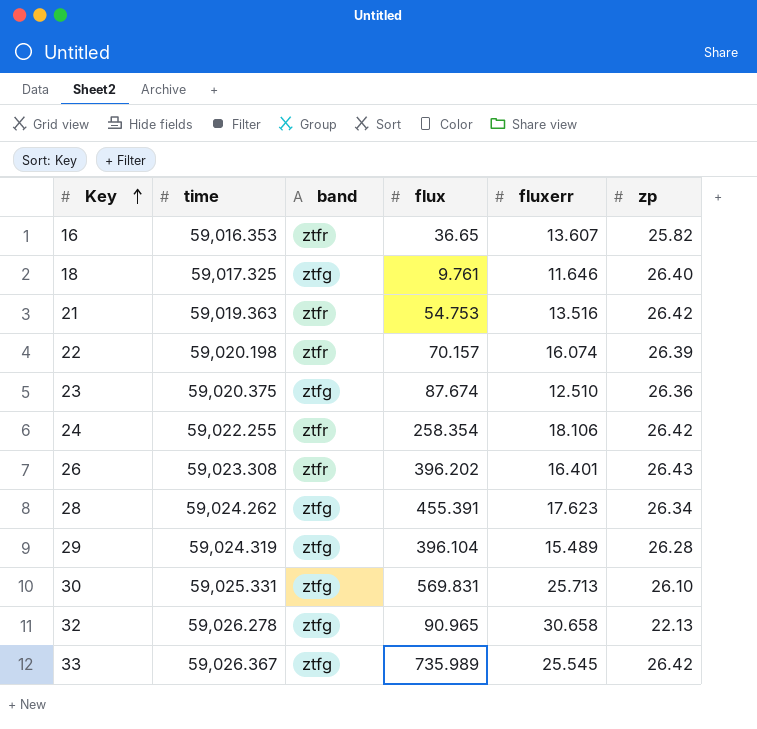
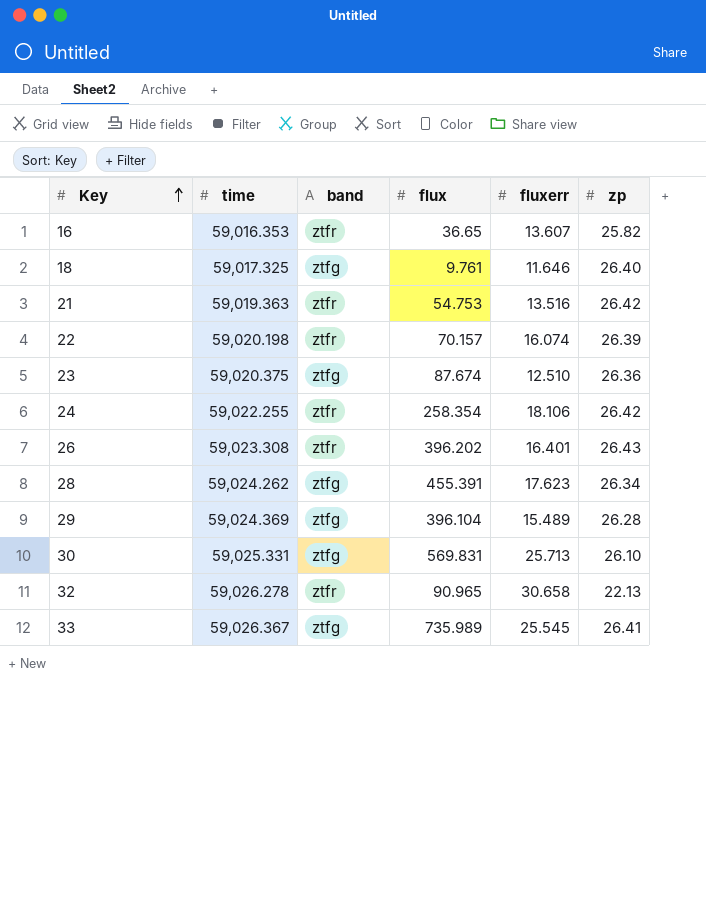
29 | time: 59,024.319 -> 59,024.369
32 | band: ztfg -> ztfr
33 | zp: 26.42 -> 26.41

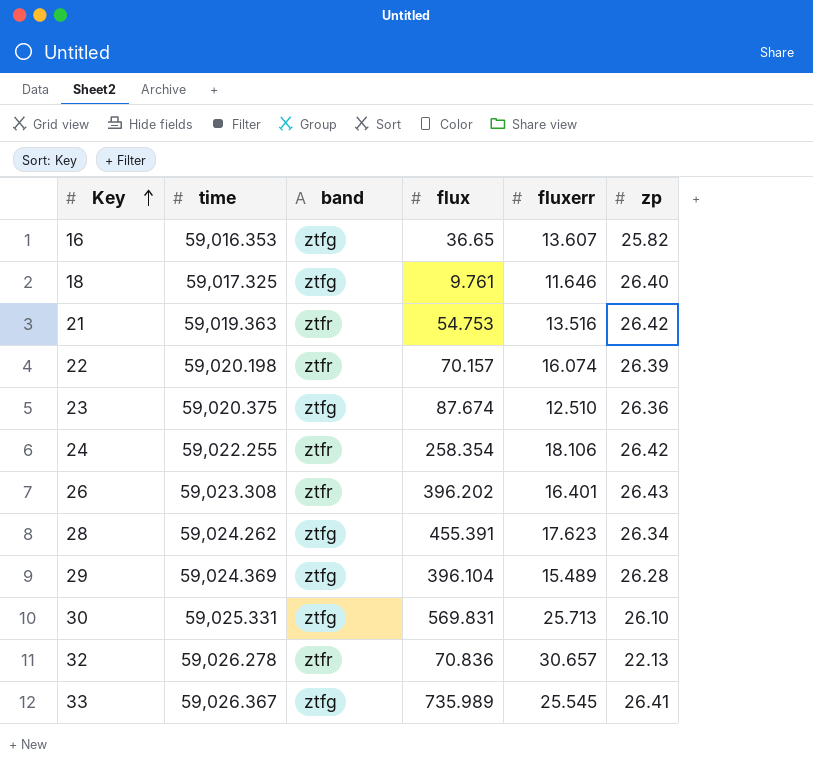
16 | band: ztfr -> ztfg
32 | flux: 90.965 -> 70.836
32 | fluxerr: 30.658 -> 30.657

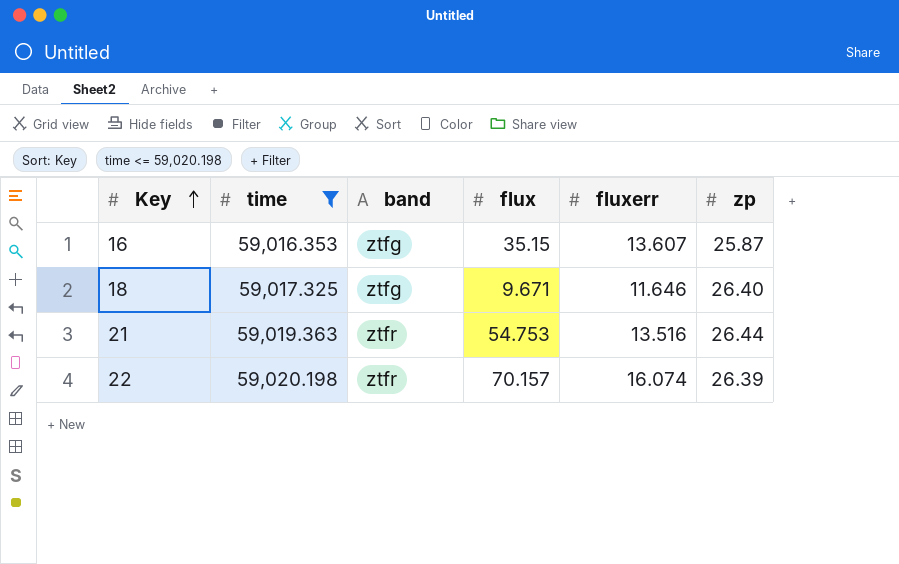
filter: none -> time <= 59,020.198
16 | flux: 36.65 -> 35.15
16 | zp: 25.82 -> 25.87
18 | flux: 9.761 -> 9.671
21 | zp: 26.42 -> 26.44

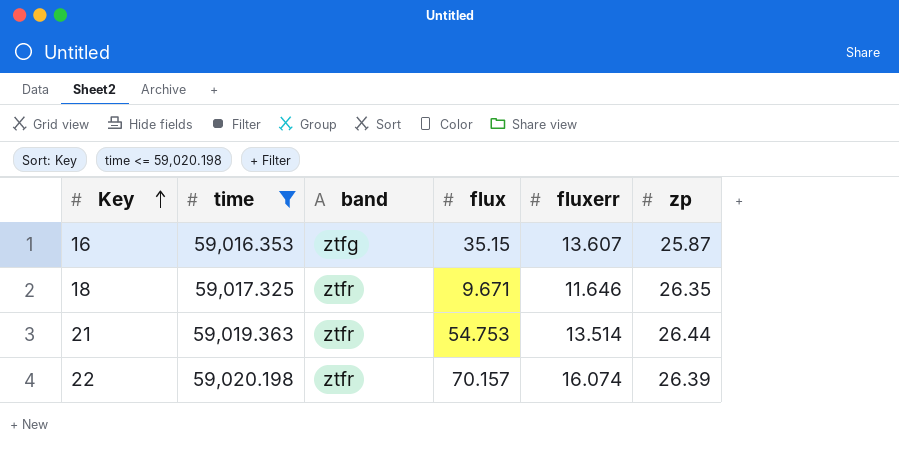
18 | band: ztfg -> ztfr
18 | zp: 26.40 -> 26.35
21 | fluxerr: 13.516 -> 13.514

